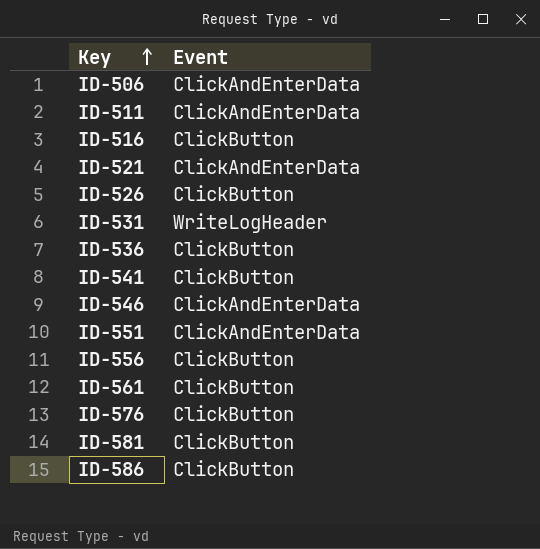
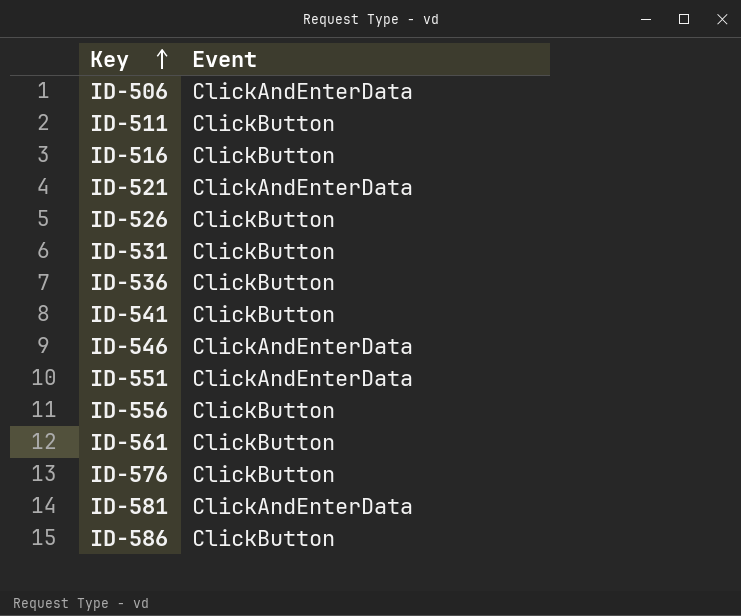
ID-511 | Event: ClickAndEnterData -> ClickButton
ID-531 | Event: WriteLogHeader -> ClickButton
ID-581 | Event: ClickButton -> ClickAndEnterData

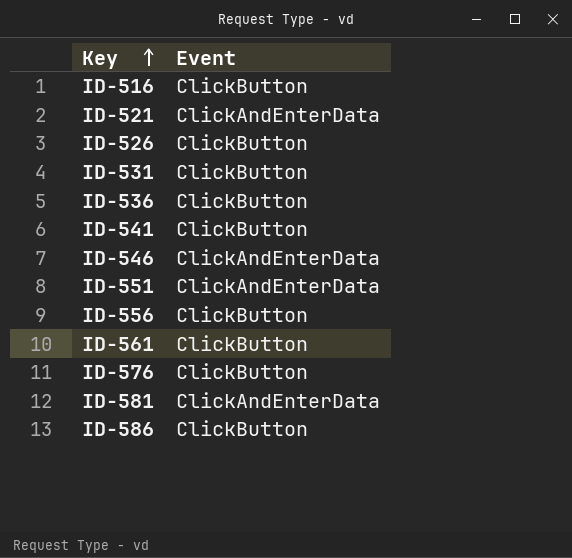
row ID-506: ClickAndEnterData -> none
row ID-511: ClickButton -> none

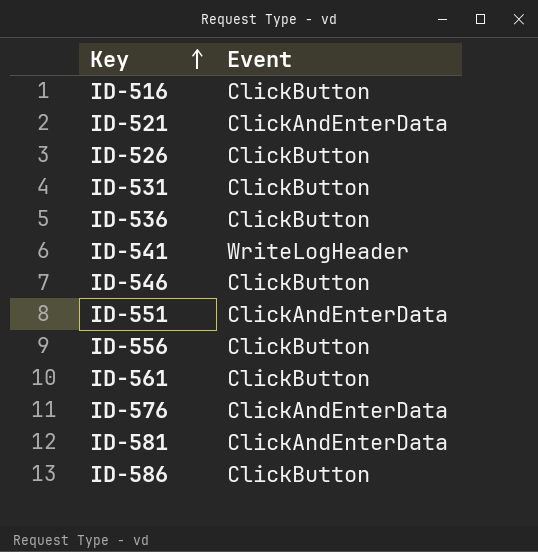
ID-541 | Event: ClickButton -> WriteLogHeader
ID-546 | Event: ClickAndEnterData -> ClickButton
ID-576 | Event: ClickButton -> ClickAndEnterData

